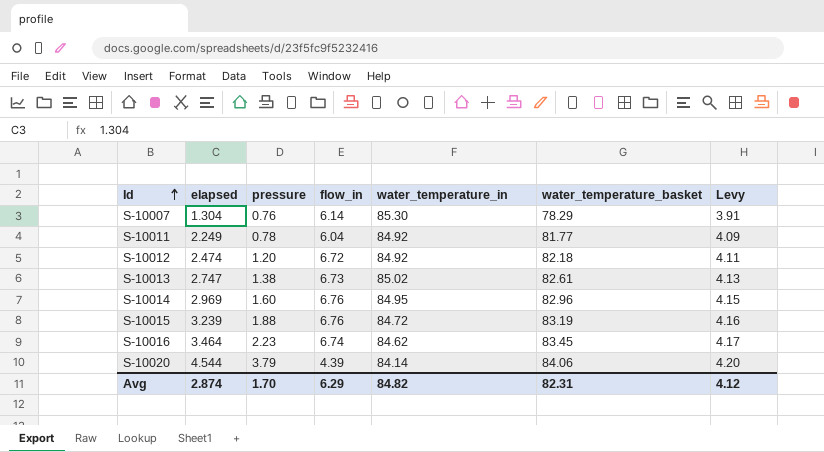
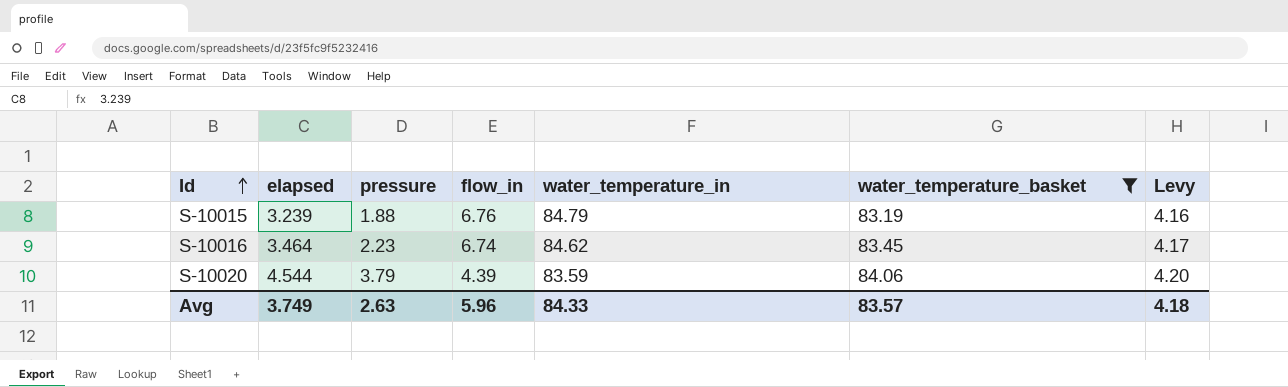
filter: none -> water_temperature_basket >= 83.19
S-10015 | water_temperature_in: 84.72 -> 84.79
S-10020 | water_temperature_in: 84.14 -> 83.59
Avg | elapsed: 2.874 -> 3.749
Avg | pressure: 1.70 -> 2.63
Avg | flow_in: 6.29 -> 5.96
Avg | water_temperature_in: 84.82 -> 84.33
Avg | water_temperature_basket: 82.31 -> 83.57
Avg | Levy: 4.12 -> 4.18

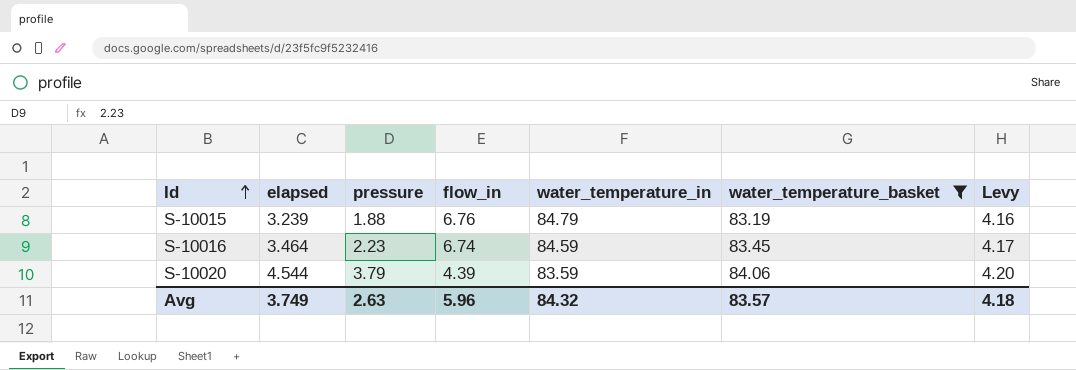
S-10016 | water_temperature_in: 84.62 -> 84.59
Avg | water_temperature_in: 84.33 -> 84.32

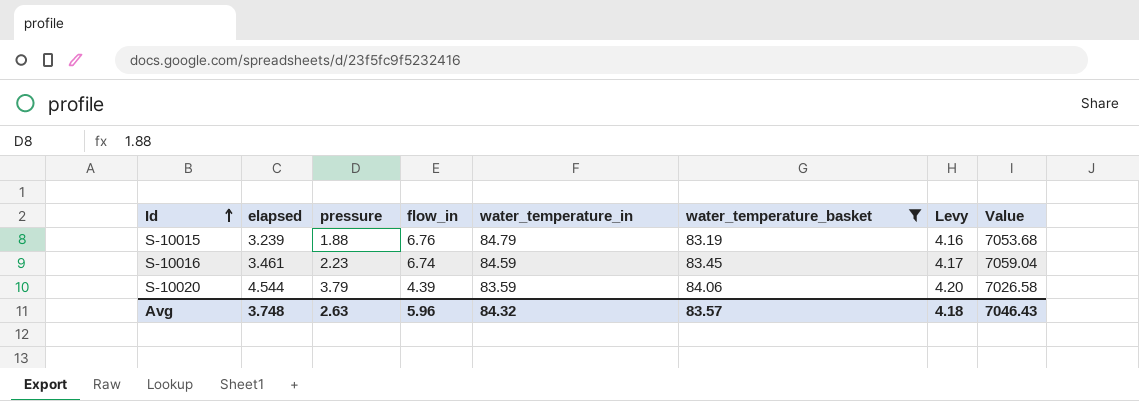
column Value | formula: none -> [water_temperature_in] * [water_temperature_basket]
S-10016 | elapsed: 3.464 -> 3.461
Avg | elapsed: 3.749 -> 3.748

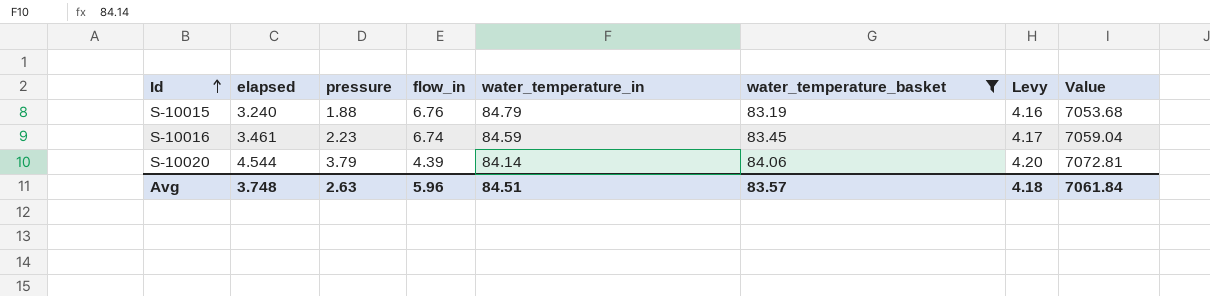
S-10015 | elapsed: 3.239 -> 3.240
S-10020 | water_temperature_in: 83.59 -> 84.14
S-10020 | Value: 7026.58 -> 7072.81
Avg | water_temperature_in: 84.32 -> 84.51
Avg | Value: 7046.43 -> 7061.84

